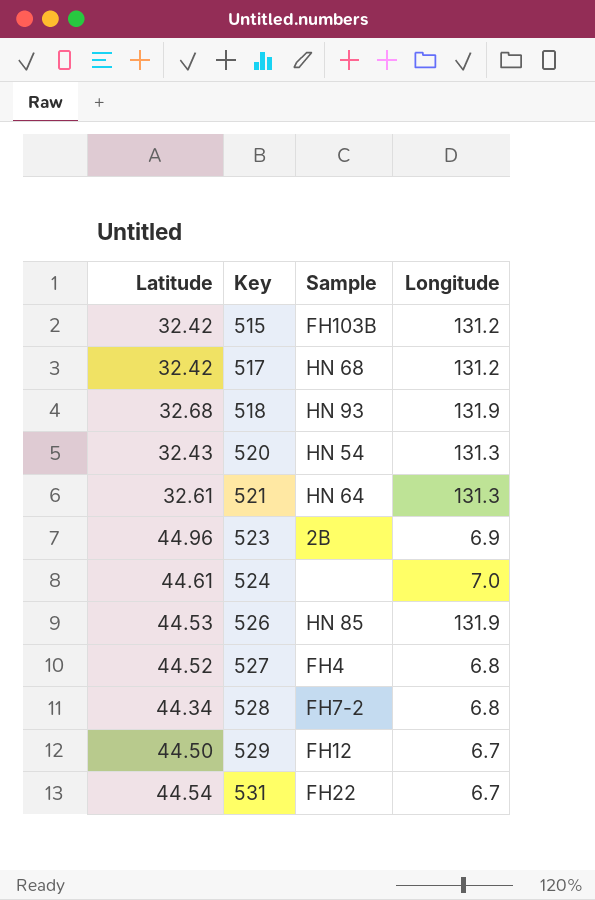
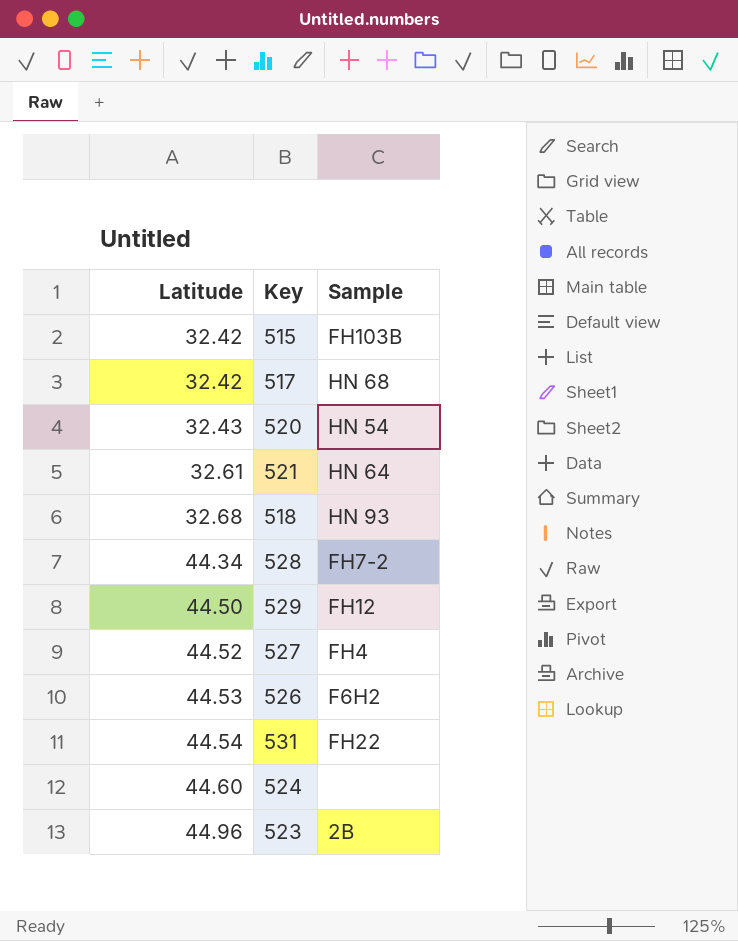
row order: Key ascending -> Latitude ascending
column Longitude | position: 4 -> none
526 | Sample: HN 85 -> F6H2
524 | Latitude: 44.61 -> 44.60

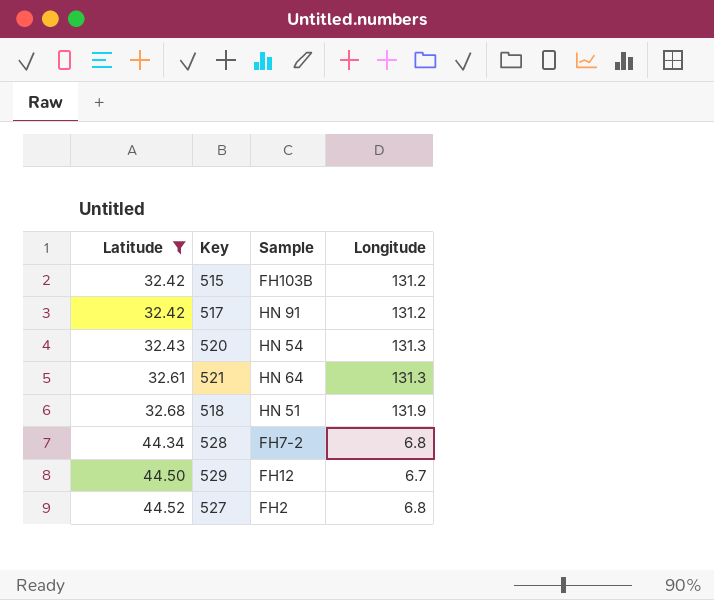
filter: none -> Latitude <= 44.52
column Longitude | position: none -> 4
517 | Sample: HN 68 -> HN 91
518 | Sample: HN 93 -> HN 51
527 | Sample: FH4 -> FH2

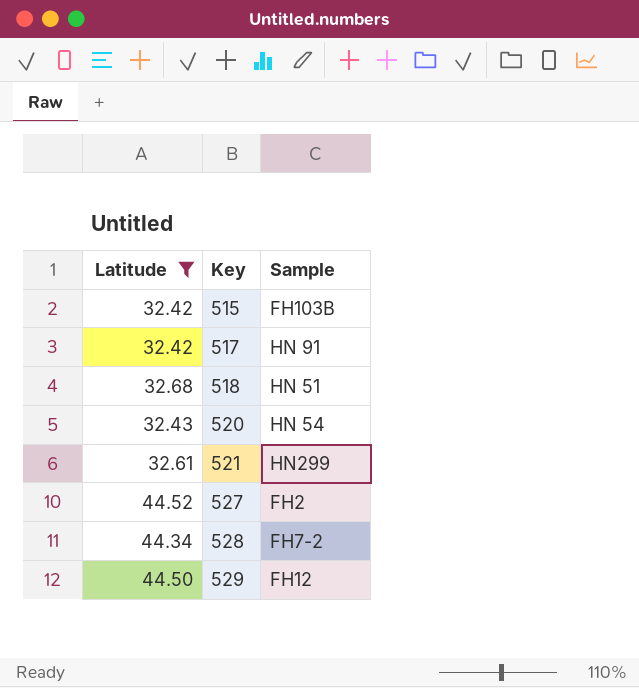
row order: Latitude ascending -> Key ascending
column Longitude | position: 4 -> none
521 | Sample: HN 64 -> HN299

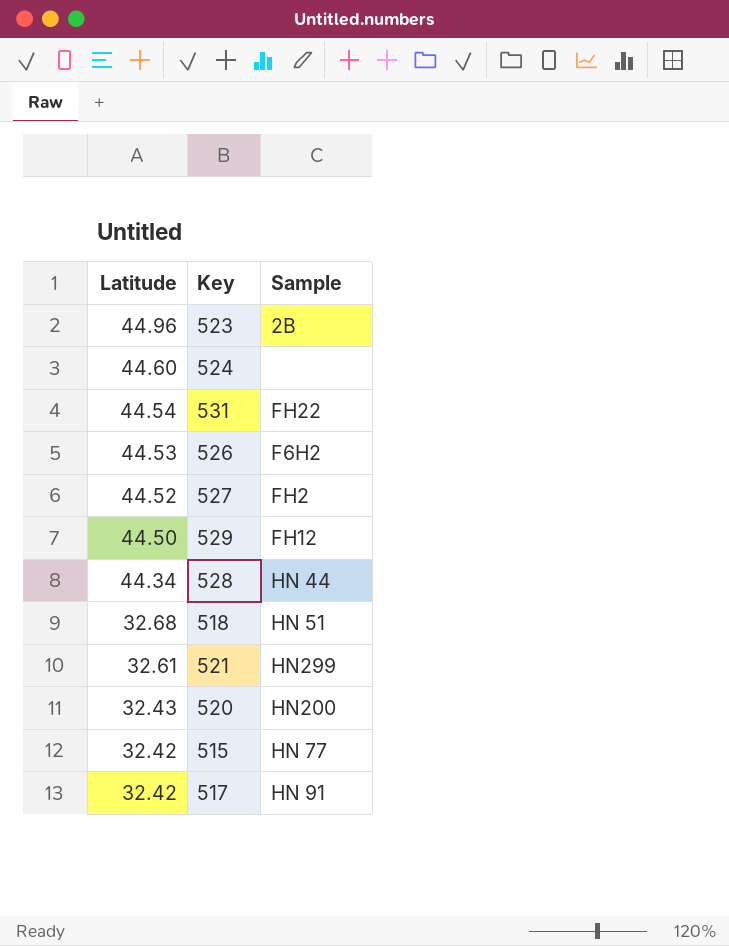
filter: Latitude <= 44.52 -> none
row order: Key ascending -> Latitude descending
528 | Sample: FH7-2 -> HN 44
520 | Sample: HN 54 -> HN200
515 | Sample: FH103B -> HN 77

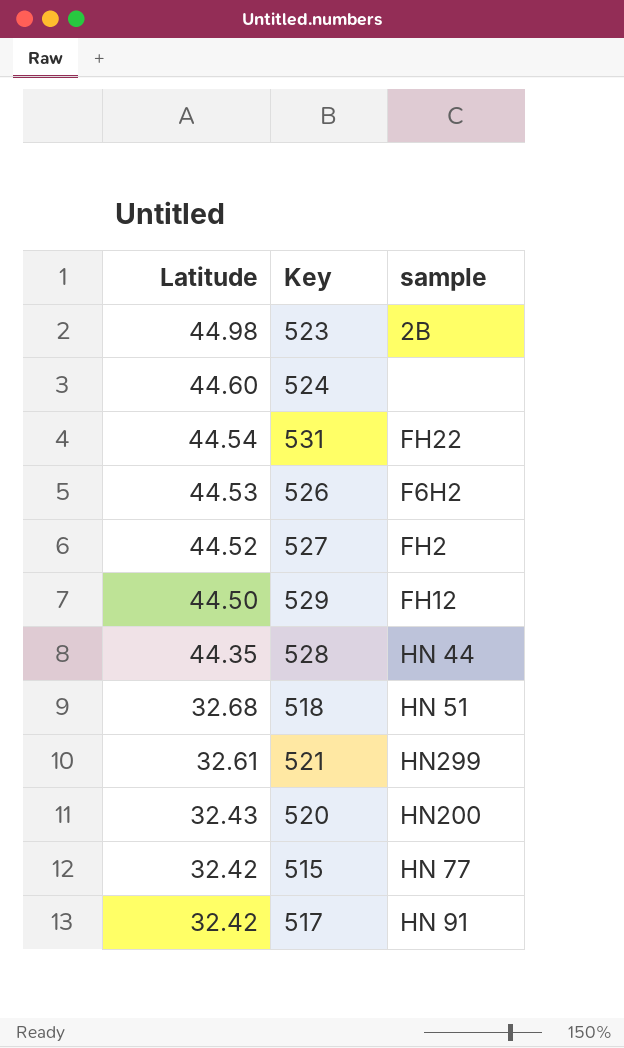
column name: Sample -> sample
523 | Latitude: 44.96 -> 44.98
528 | Latitude: 44.34 -> 44.35

